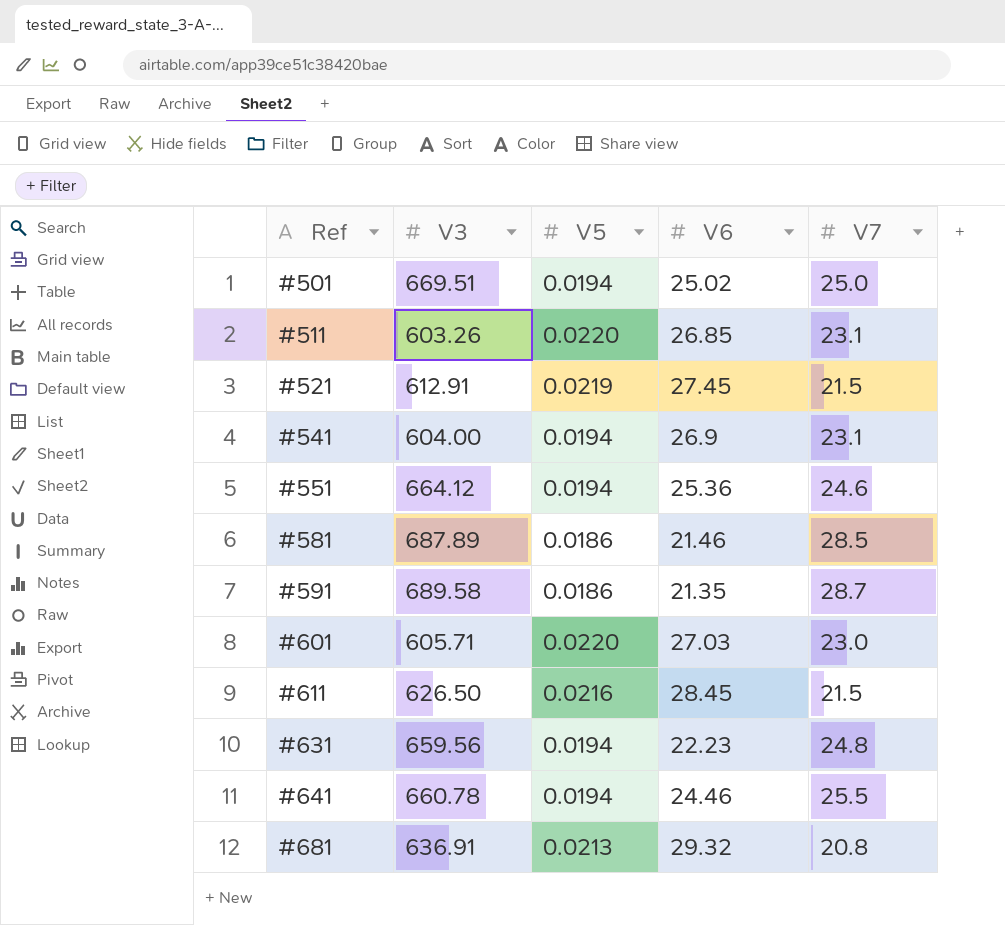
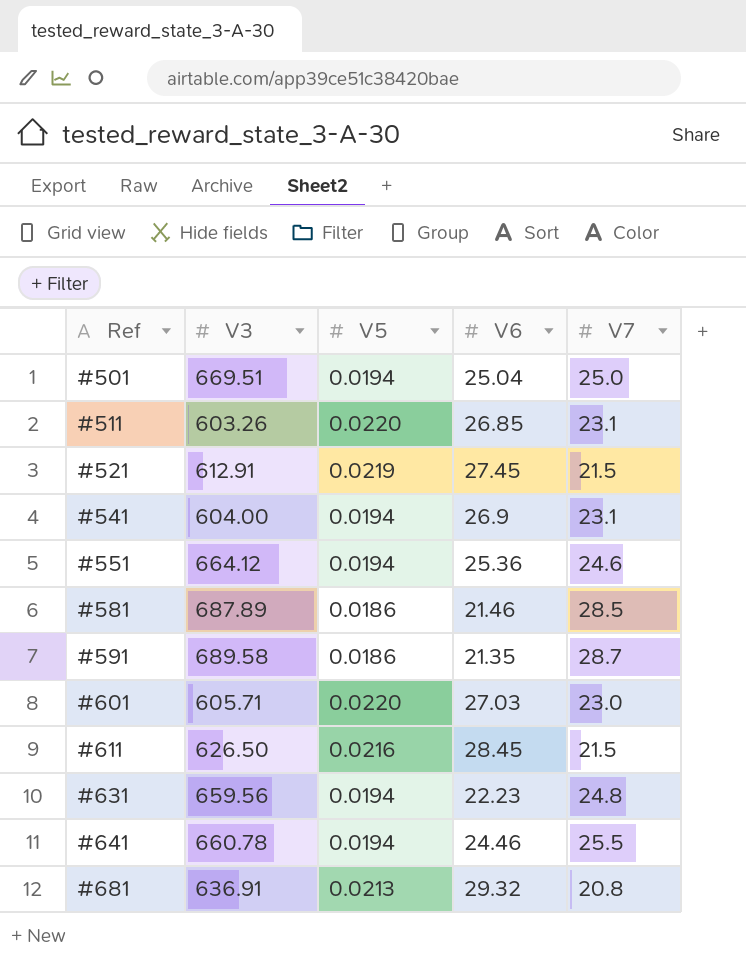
#501 | V6: 25.02 -> 25.04

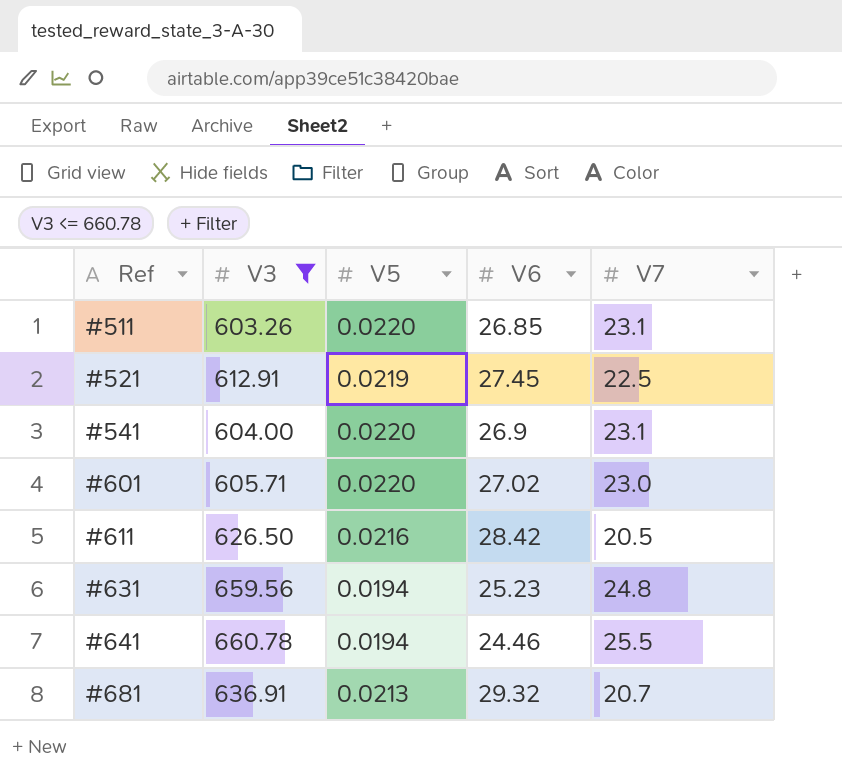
filter: none -> V3 <= 660.78
#521 | V7: 21.5 -> 22.5
#541 | V5: 0.0194 -> 0.0220
#601 | V6: 27.03 -> 27.02
#611 | V6: 28.45 -> 28.42
#611 | V7: 21.5 -> 20.5
#631 | V6: 22.23 -> 25.23
#681 | V7: 20.8 -> 20.7

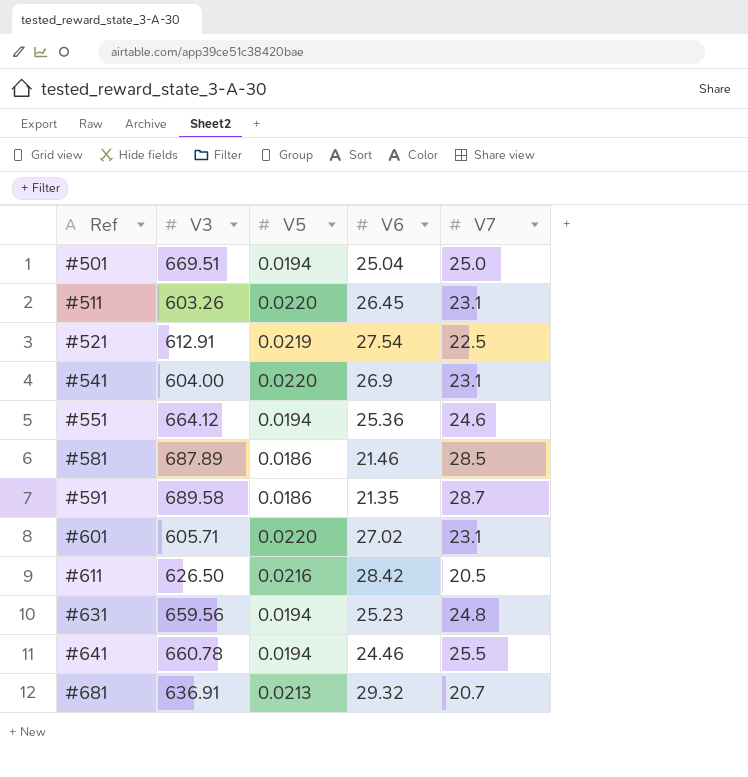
filter: V3 <= 660.78 -> none
#511 | V6: 26.85 -> 26.45
#521 | V6: 27.45 -> 27.54
#601 | V7: 23.0 -> 23.1

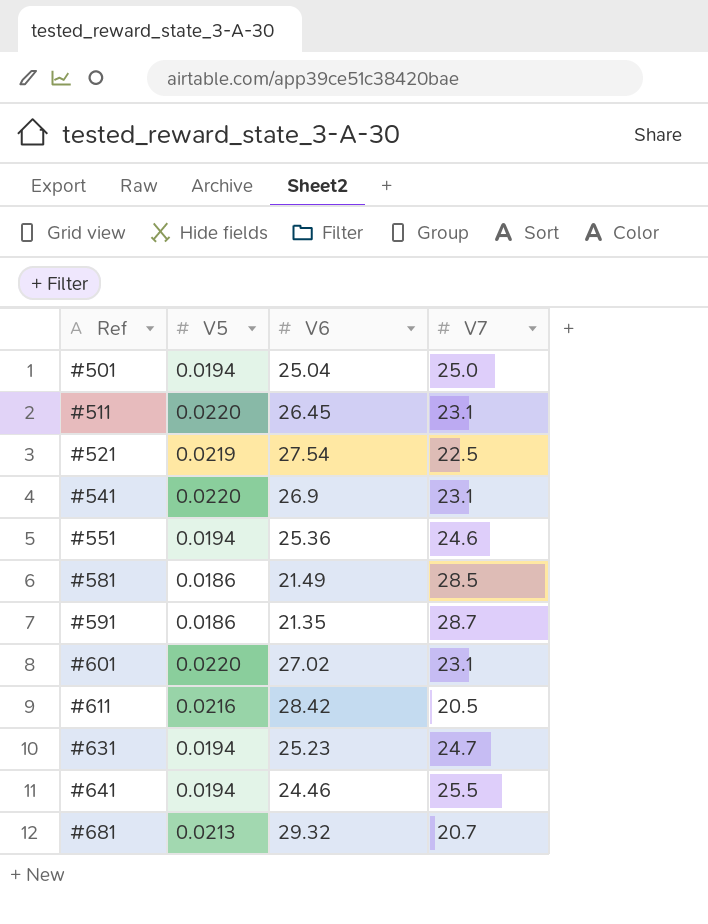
column V3 | position: 2 -> none
#581 | V6: 21.46 -> 21.49
#631 | V7: 24.8 -> 24.7

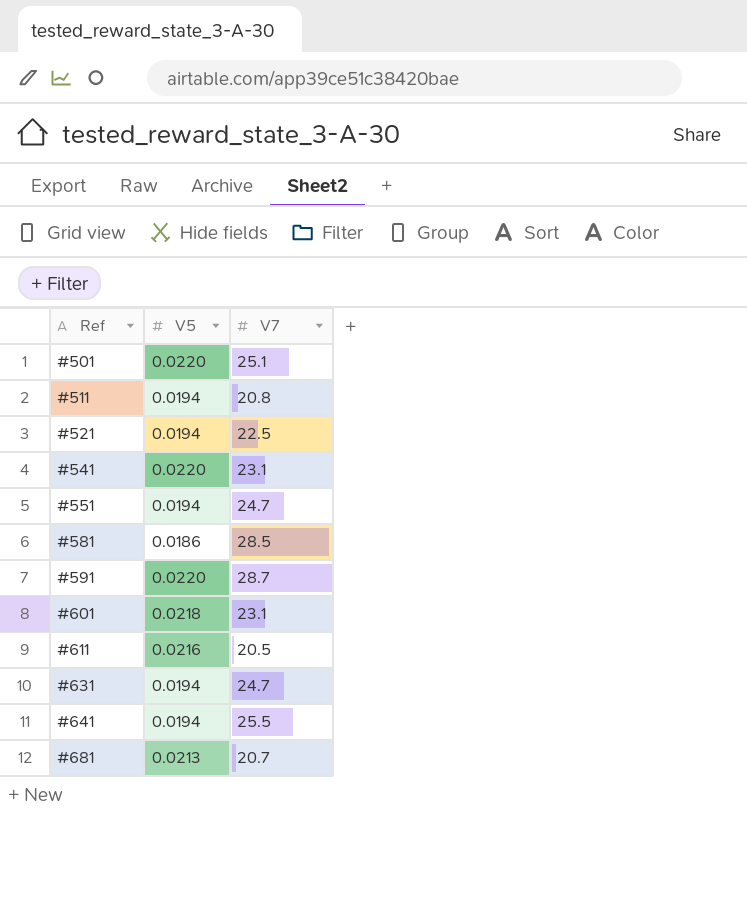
column V6 | position: 3 -> none
#501 | V5: 0.0194 -> 0.0220
#501 | V7: 25.0 -> 25.1
#511 | V5: 0.0220 -> 0.0194
#511 | V7: 23.1 -> 20.8
#521 | V5: 0.0219 -> 0.0194
#551 | V7: 24.6 -> 24.7
#591 | V5: 0.0186 -> 0.0220
#601 | V5: 0.0220 -> 0.0218

